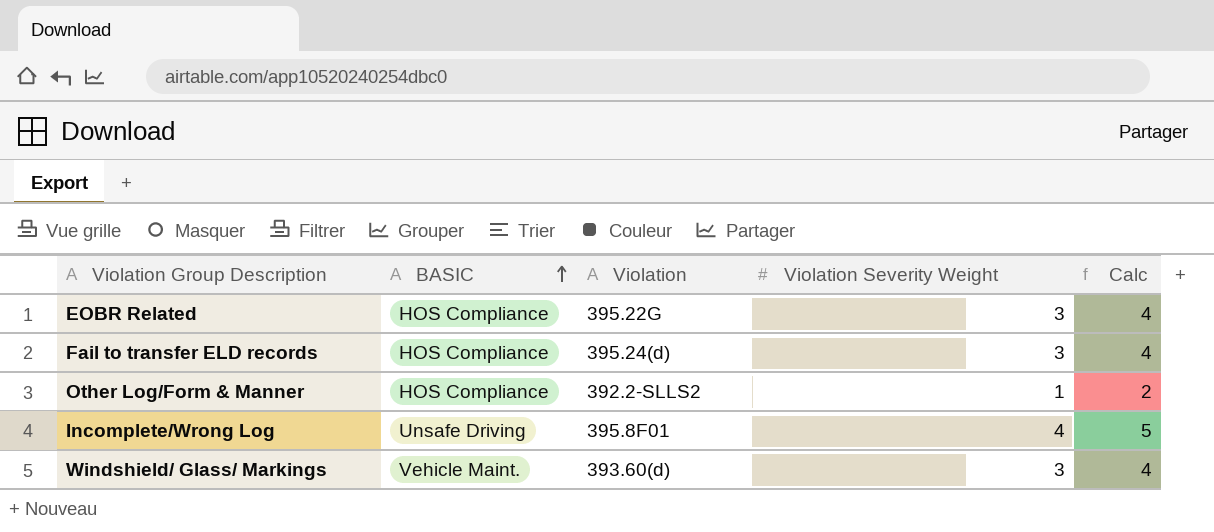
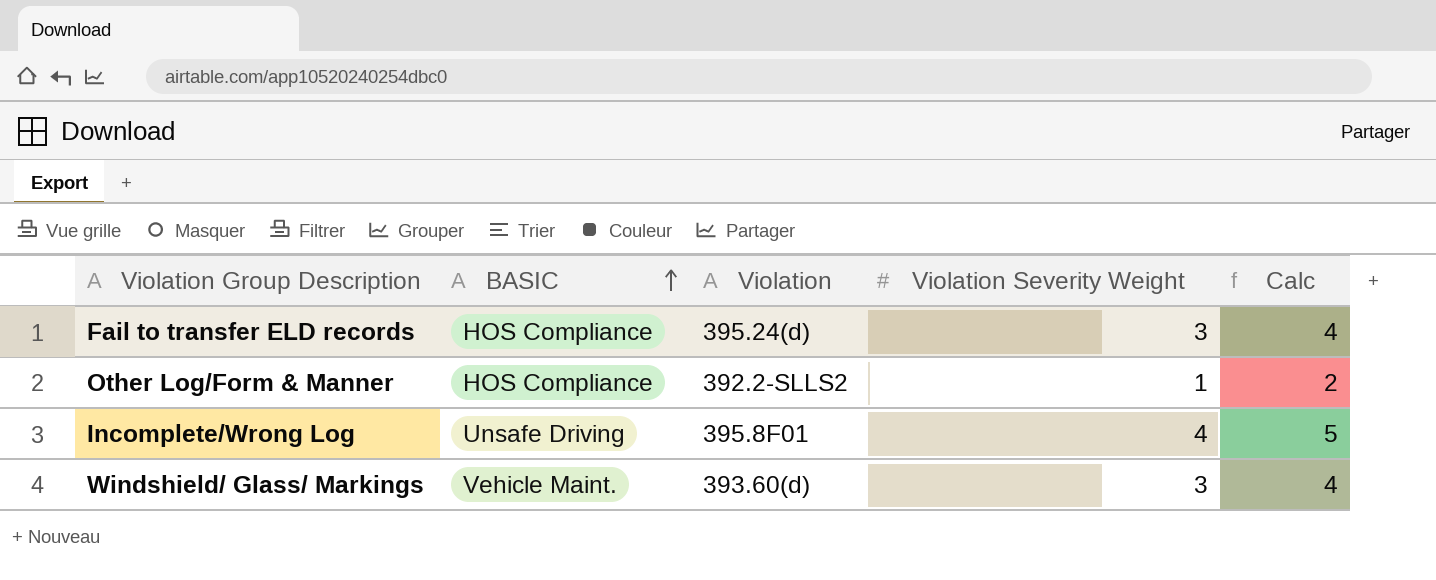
row EOBR Related: HOS Compliance | 395.22G | 3 | 4 -> none

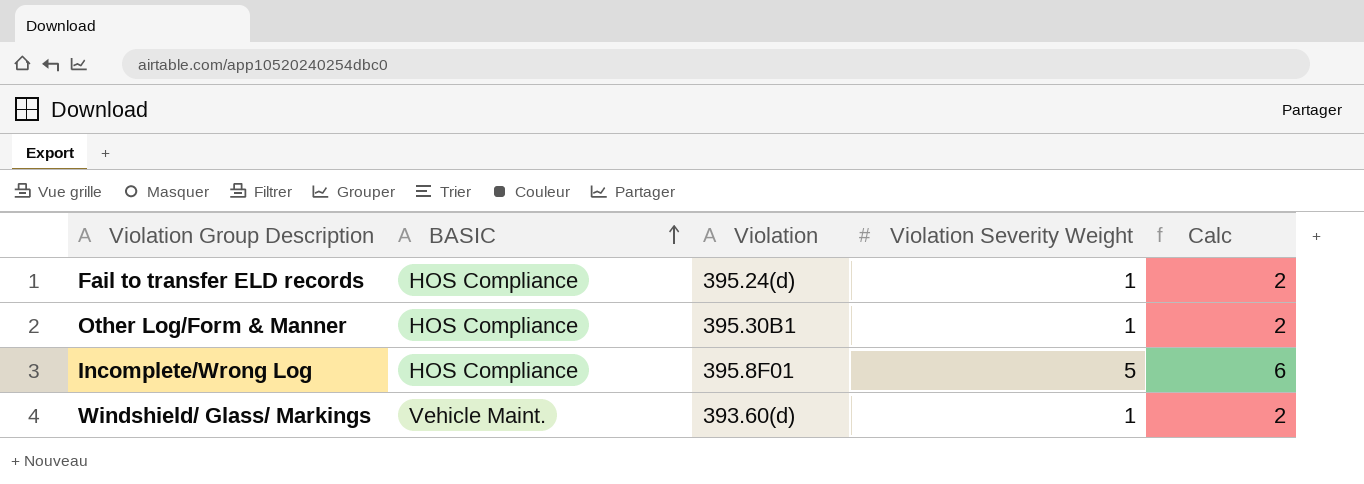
Fail to transfer ELD records | Violation Severity Weight: 3 -> 1
Fail to transfer ELD records | Calc: 4 -> 2
Other Log/Form & Manner | Violation: 392.2-SLLS2 -> 395.30B1
Incomplete/Wrong Log | BASIC: Unsafe Driving -> HOS Compliance
Incomplete/Wrong Log | Violation Severity Weight: 4 -> 5
Incomplete/Wrong Log | Calc: 5 -> 6
Windshield/ Glass/ Markings | Violation Severity Weight: 3 -> 1
Windshield/ Glass/ Markings | Calc: 4 -> 2

